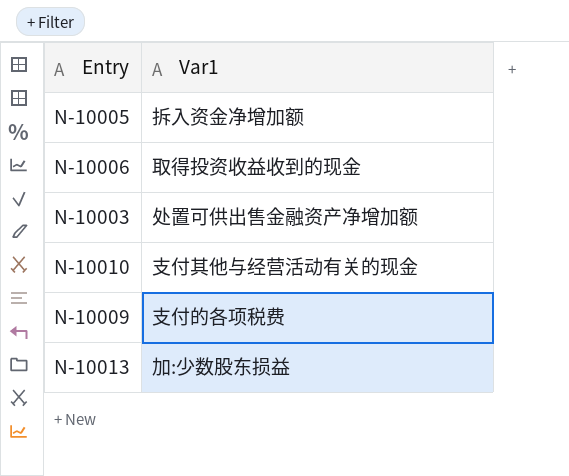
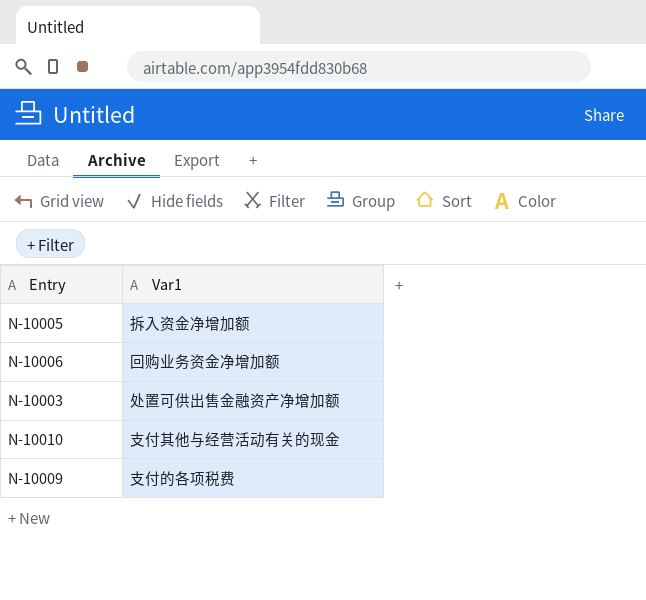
row N-10013: 加:少数股东损益 -> none
N-10006 | Var1: 取得投资收益收到的现金 -> 回购业务资金净增加额

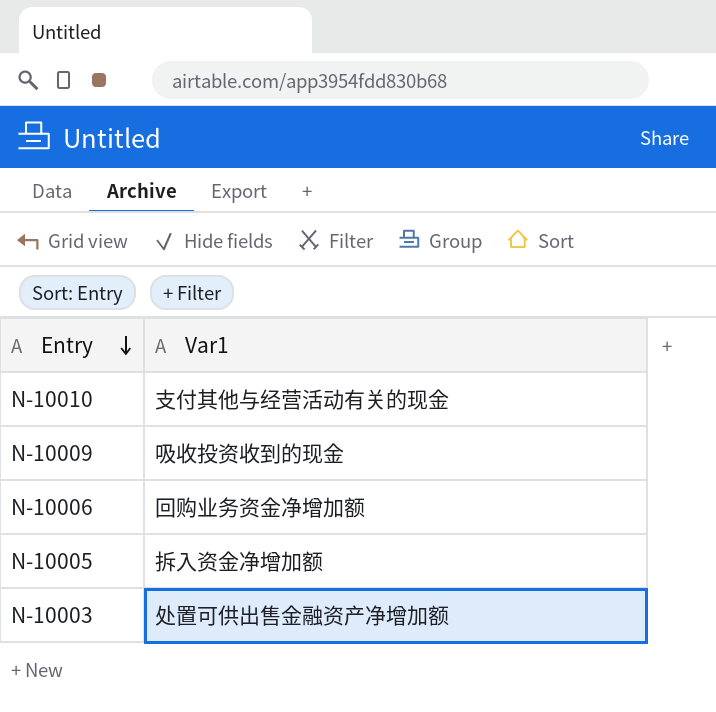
row order: none -> Entry descending
N-10009 | Var1: 支付的各项税费 -> 吸收投资收到的现金

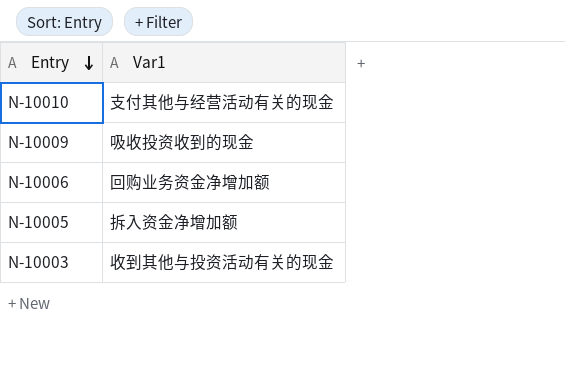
N-10003 | Var1: 处置可供出售金融资产净增加额 -> 收到其他与投资活动有关的现金

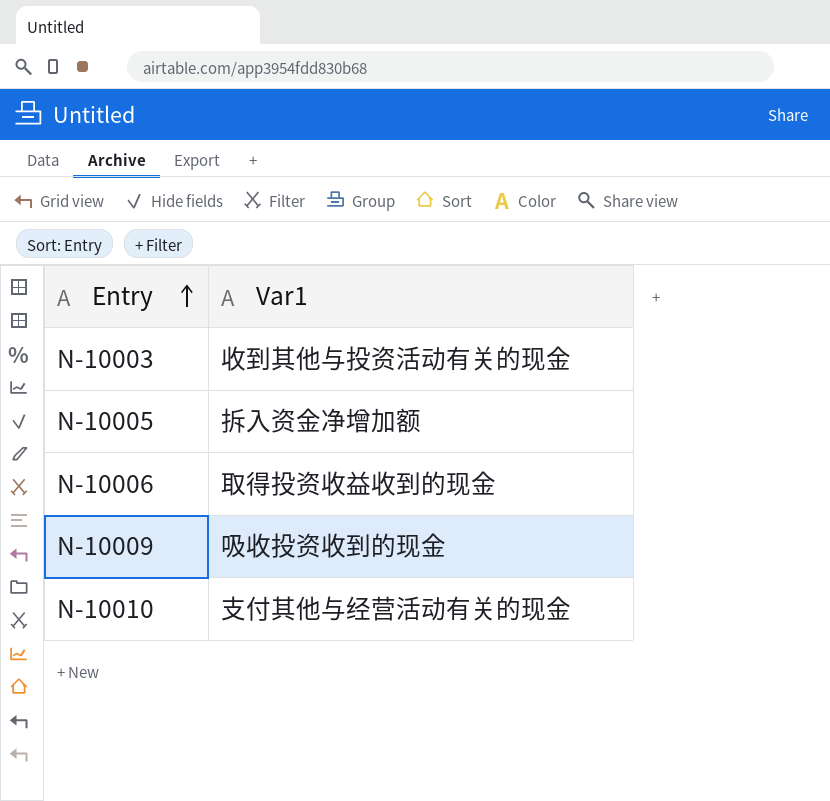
row order: Entry descending -> Entry ascending
N-10006 | Var1: 回购业务资金净增加额 -> 取得投资收益收到的现金

